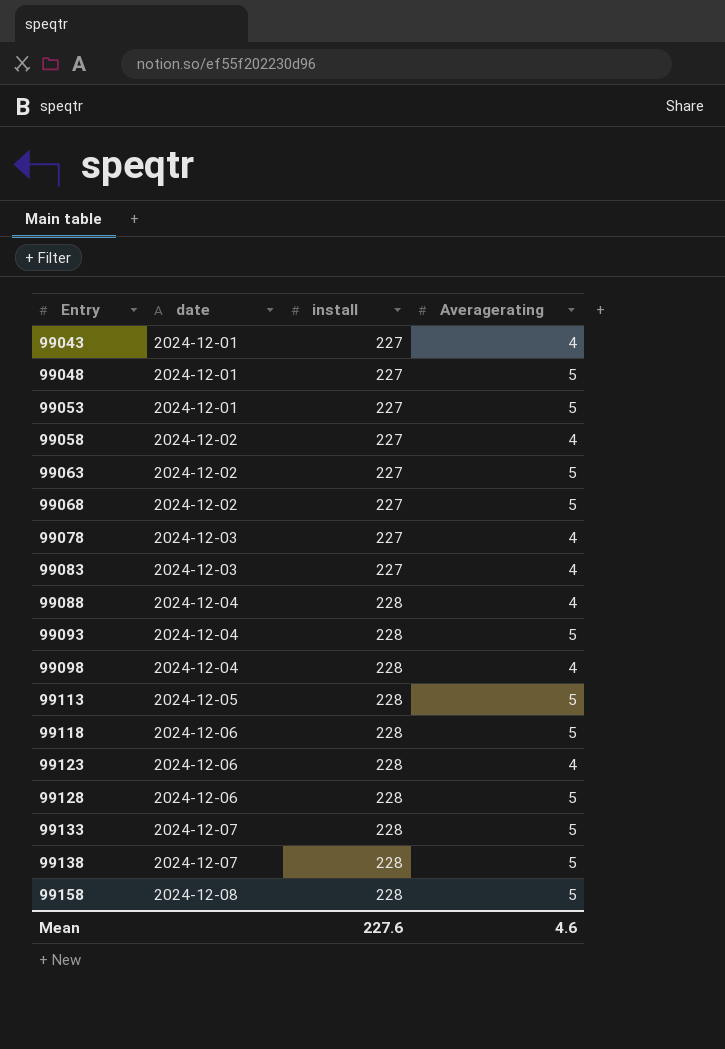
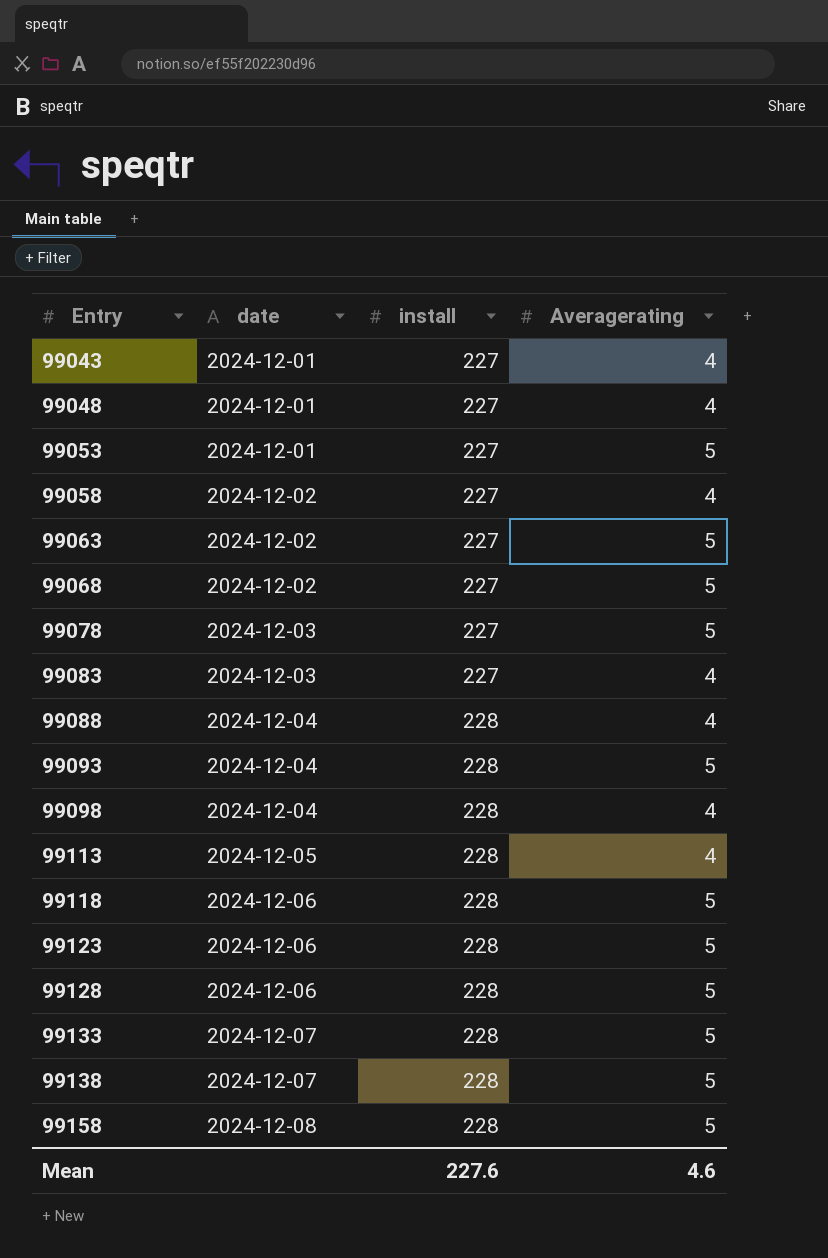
99048 | Averagerating: 5 -> 4
99078 | Averagerating: 4 -> 5
99113 | Averagerating: 5 -> 4
99123 | Averagerating: 4 -> 5

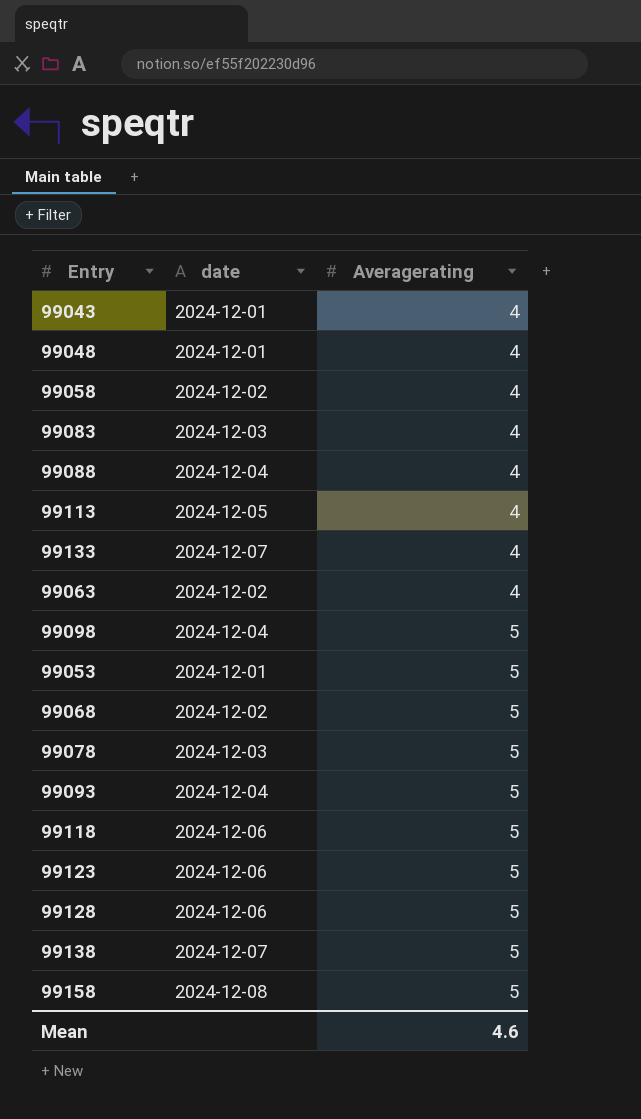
row order: Entry ascending -> Averagerating ascending
column install | position: 3 -> none
99133 | Averagerating: 5 -> 4
99063 | Averagerating: 5 -> 4
99098 | Averagerating: 4 -> 5

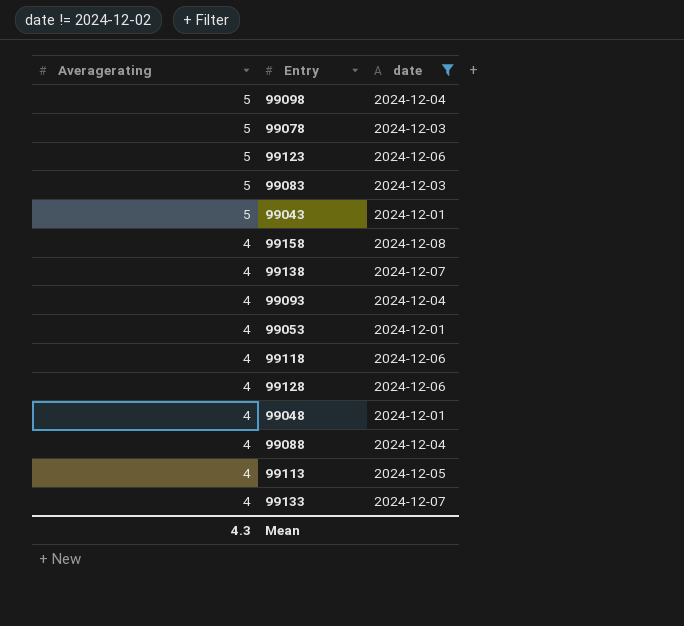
filter: none -> date != 2024-12-02
row order: Averagerating ascending -> Averagerating descending
column Averagerating | position: 3 -> 1
99083 | Averagerating: 4 -> 5
99043 | Averagerating: 4 -> 5
99158 | Averagerating: 5 -> 4
99138 | Averagerating: 5 -> 4
99093 | Averagerating: 5 -> 4
99053 | Averagerating: 5 -> 4
99118 | Averagerating: 5 -> 4
99128 | Averagerating: 5 -> 4
Mean | Averagerating: 4.6 -> 4.3

